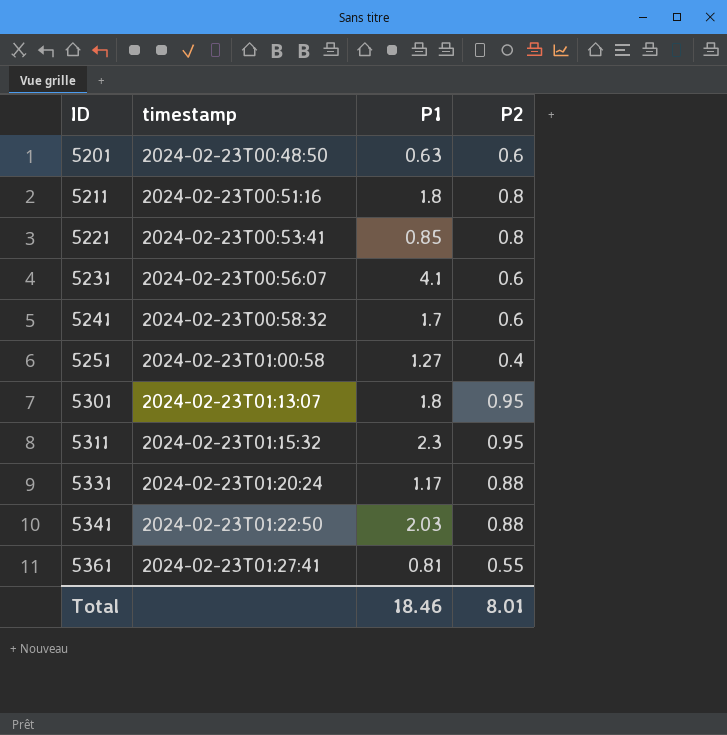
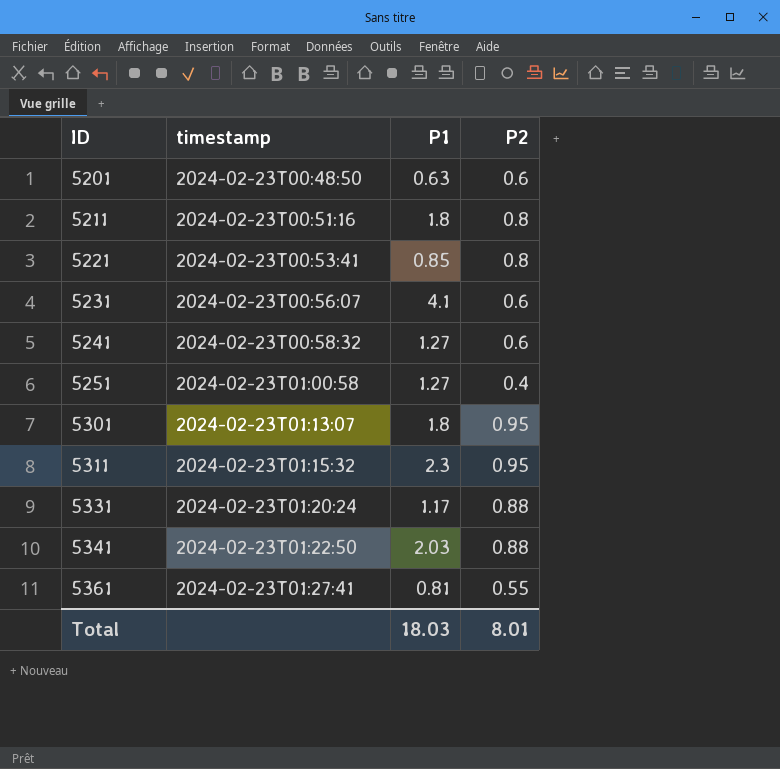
5241 | P1: 1.7 -> 1.27
Total | P1: 18.46 -> 18.03

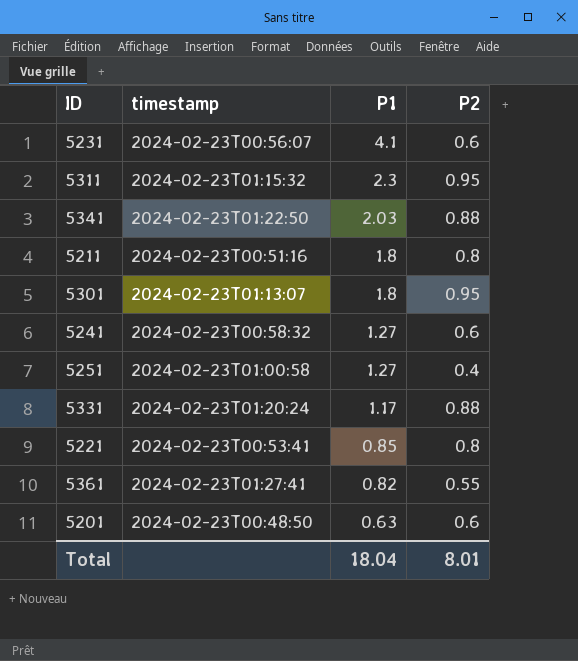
row order: ID ascending -> P1 descending
5361 | P1: 0.81 -> 0.82
Total | P1: 18.03 -> 18.04

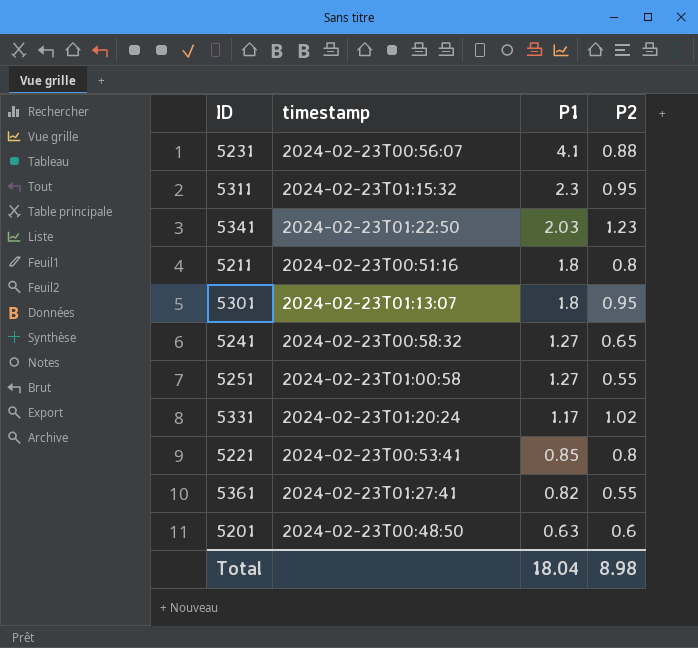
5231 | P2: 0.6 -> 0.88
5341 | P2: 0.88 -> 1.23
5241 | P2: 0.6 -> 0.65
5251 | P2: 0.4 -> 0.55
5331 | P2: 0.88 -> 1.02
Total | P2: 8.01 -> 8.98

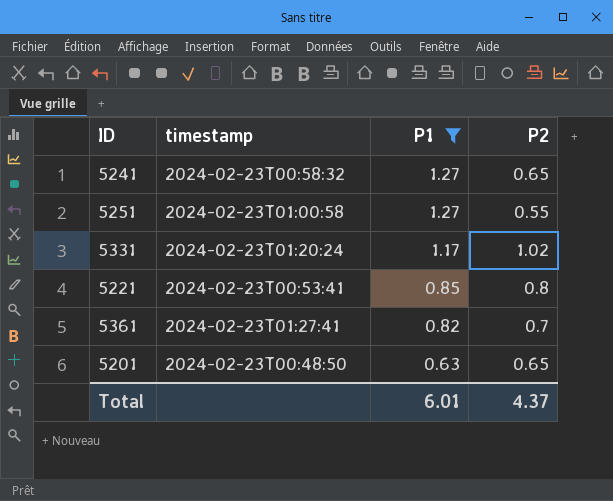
filter: none -> P1 <= 1.27
5361 | P2: 0.55 -> 0.7
5201 | P2: 0.6 -> 0.65
Total | P1: 18.04 -> 6.01
Total | P2: 8.98 -> 4.37

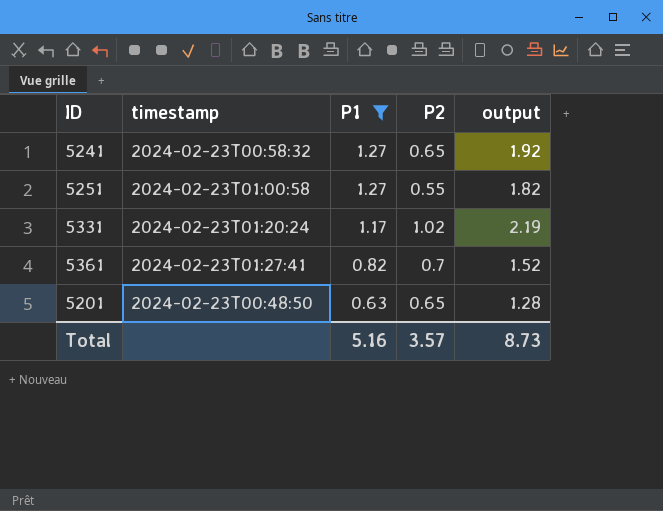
column output | formula: none -> [P1] + [P2]
row 5221: 2024-02-23T00:53:41 | 0.85 | 0.8 -> none
Total | P1: 6.01 -> 5.16
Total | P2: 4.37 -> 3.57

